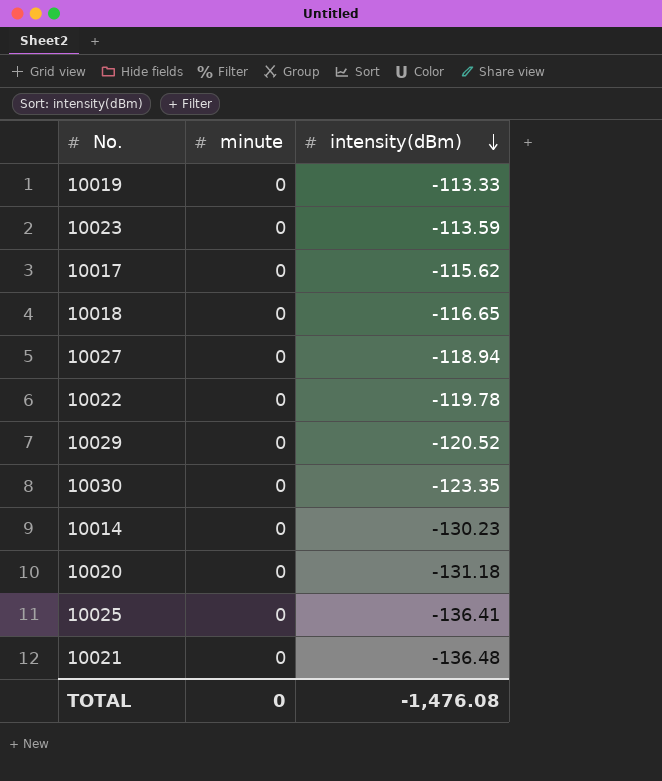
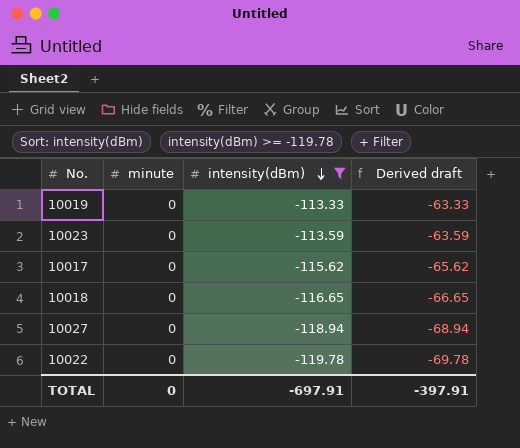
filter: none -> intensity(dBm) >= -119.78
column Derived draft | formula: none -> [intensity(dBm)] + 50
TOTAL | intensity(dBm): -1,476.08 -> -697.91

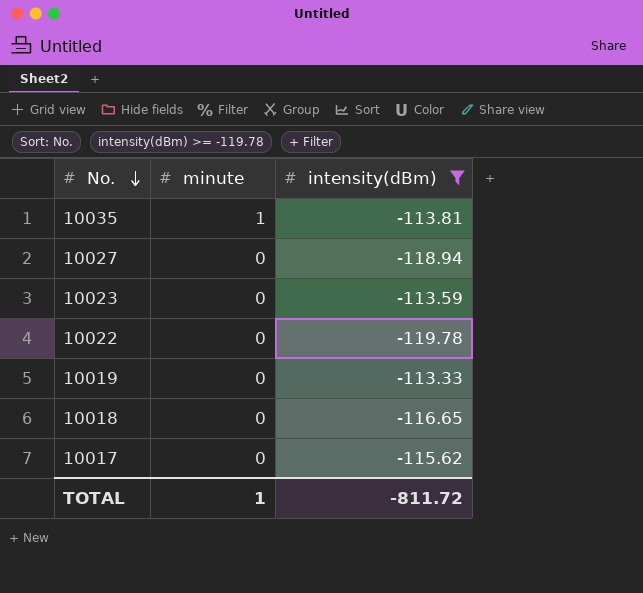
row order: intensity(dBm) descending -> No. descending
column Derived draft | formula: [intensity(dBm)] + 50 -> none
row 10035: none -> 1 | -113.81
TOTAL | minute: 0 -> 1
TOTAL | intensity(dBm): -697.91 -> -811.72

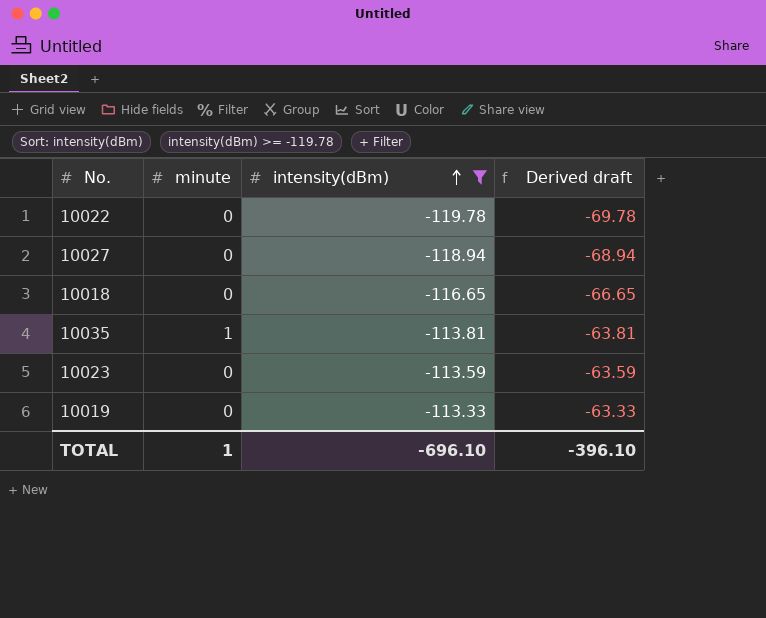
row order: No. descending -> intensity(dBm) ascending
column Derived draft | formula: none -> [intensity(dBm)] + 50
row 10017: 0 | -115.62 -> none
TOTAL | intensity(dBm): -811.72 -> -696.10

